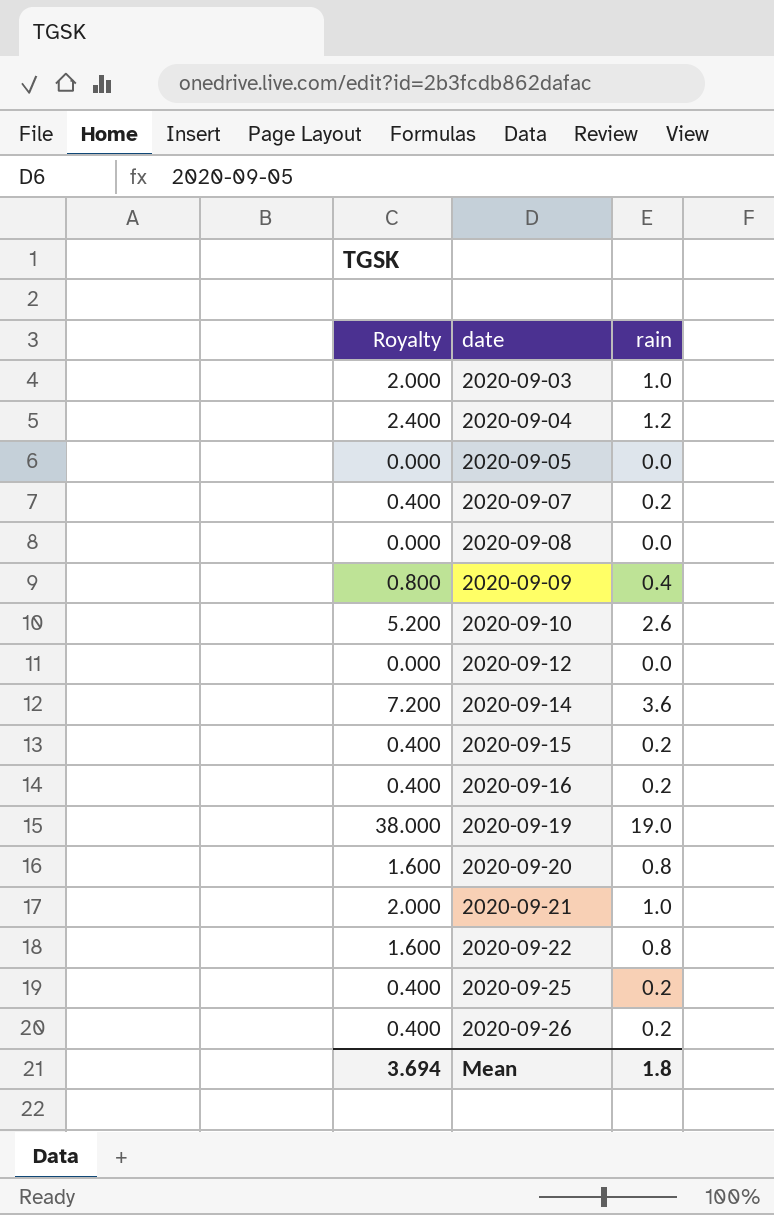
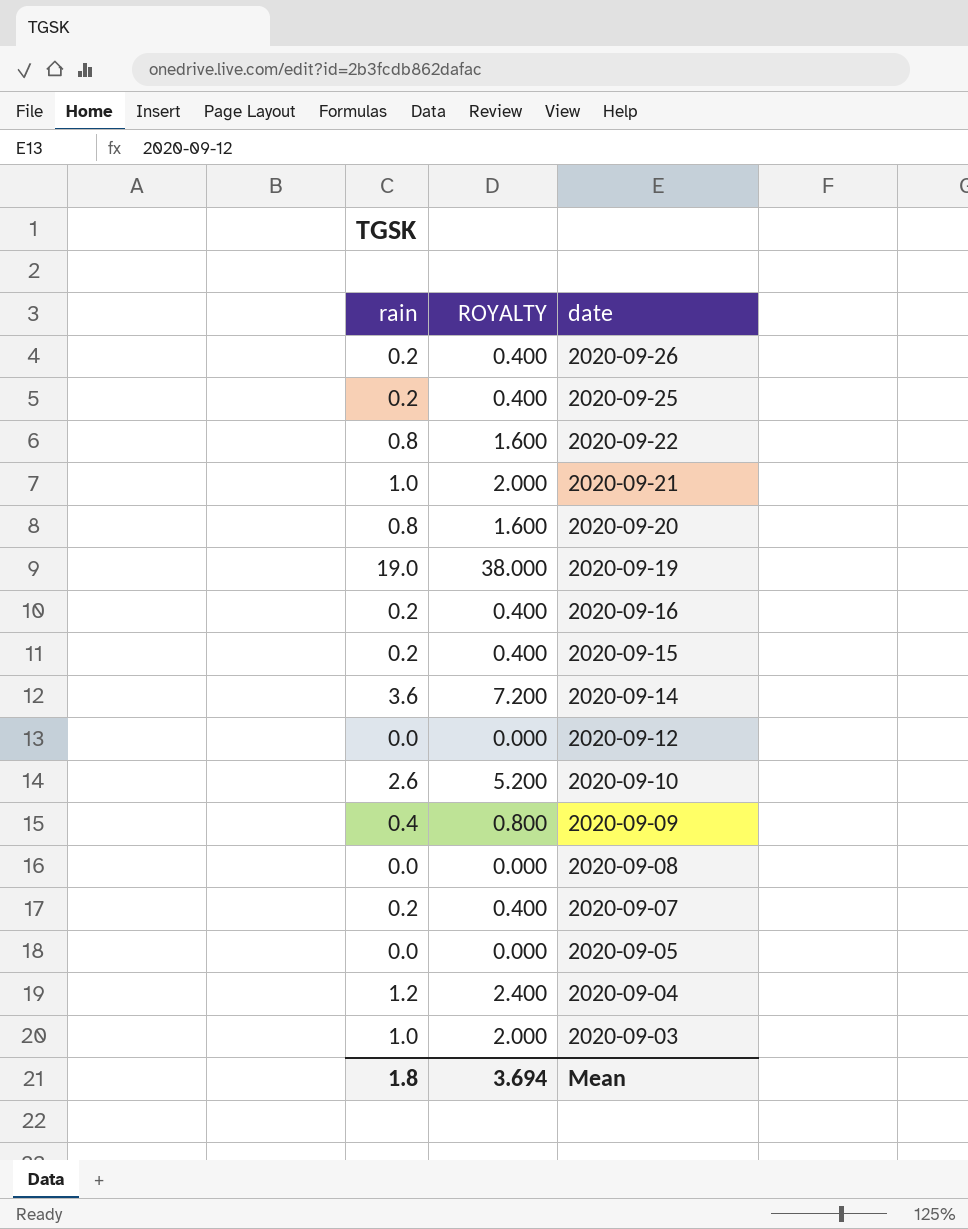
row order: date ascending -> date descending
column rain | position: 3 -> 1
column name: Royalty -> ROYALTY

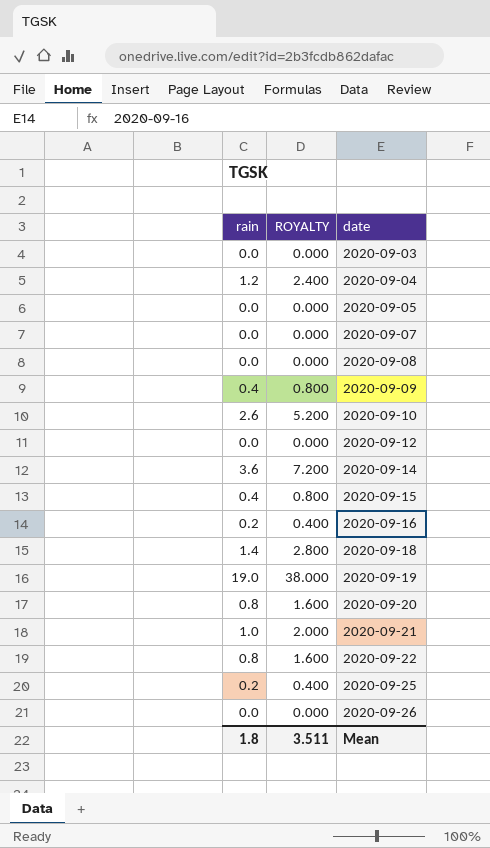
row order: date descending -> date ascending
2020-09-03 | rain: 1.0 -> 0.0
2020-09-03 | ROYALTY: 2.000 -> 0.000
2020-09-07 | rain: 0.2 -> 0.0
2020-09-07 | ROYALTY: 0.400 -> 0.000
2020-09-15 | rain: 0.2 -> 0.4
2020-09-15 | ROYALTY: 0.400 -> 0.800
row 2020-09-18: none -> 1.4 | 2.800
2020-09-26 | rain: 0.2 -> 0.0
2020-09-26 | ROYALTY: 0.400 -> 0.000
Mean | ROYALTY: 3.694 -> 3.511

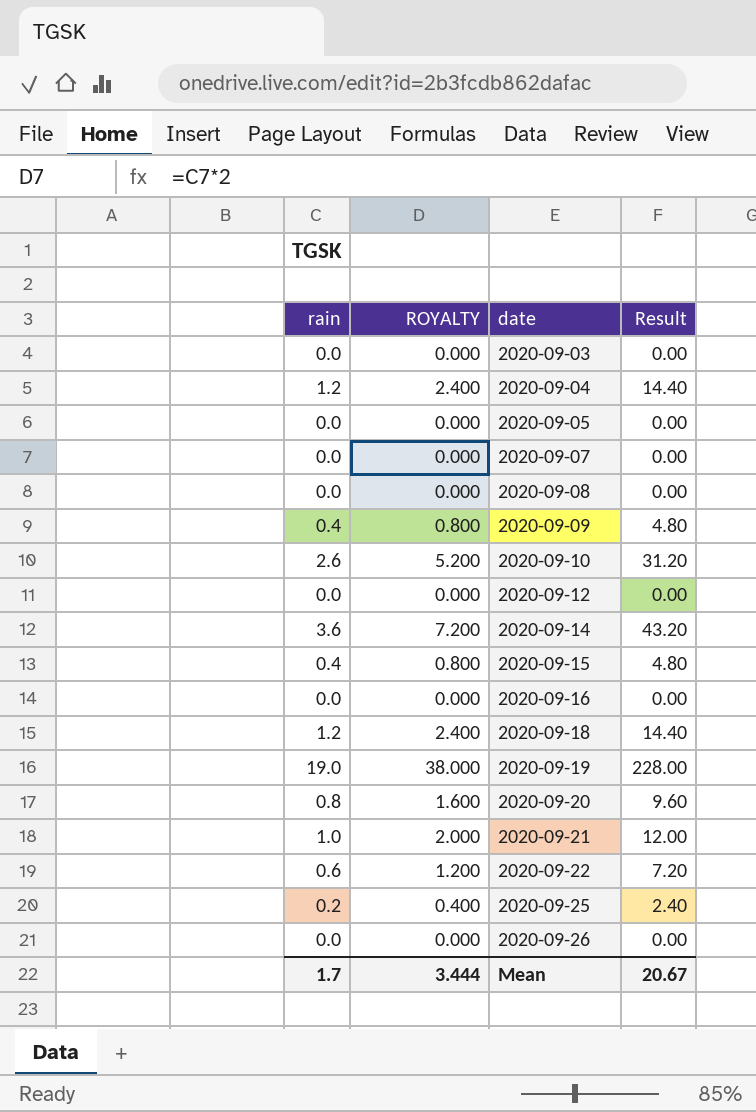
column Result | formula: none -> [rain] * 12
2020-09-16 | rain: 0.2 -> 0.0
2020-09-16 | ROYALTY: 0.400 -> 0.000
2020-09-18 | rain: 1.4 -> 1.2
2020-09-18 | ROYALTY: 2.800 -> 2.400
2020-09-22 | rain: 0.8 -> 0.6
2020-09-22 | ROYALTY: 1.600 -> 1.200
Mean | rain: 1.8 -> 1.7
Mean | ROYALTY: 3.511 -> 3.444

